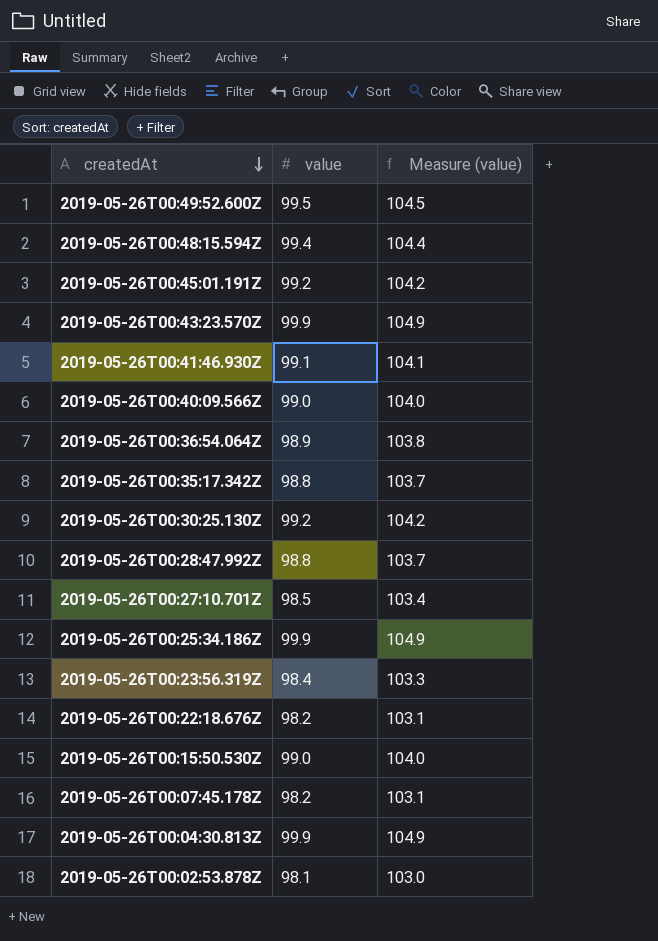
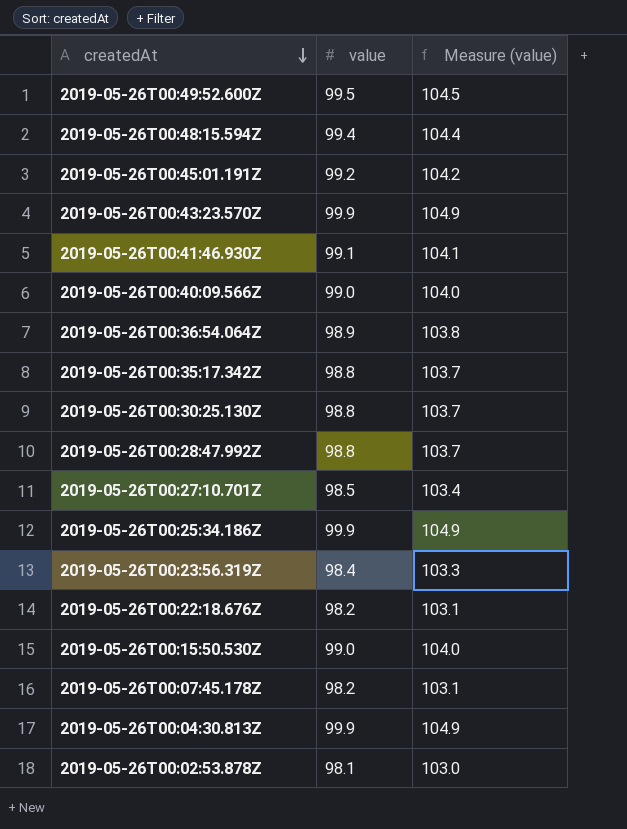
2019-05-26T00:30:25.130Z | value: 99.2 -> 98.8
2019-05-26T00:30:25.130Z | Measure (value): 104.2 -> 103.7

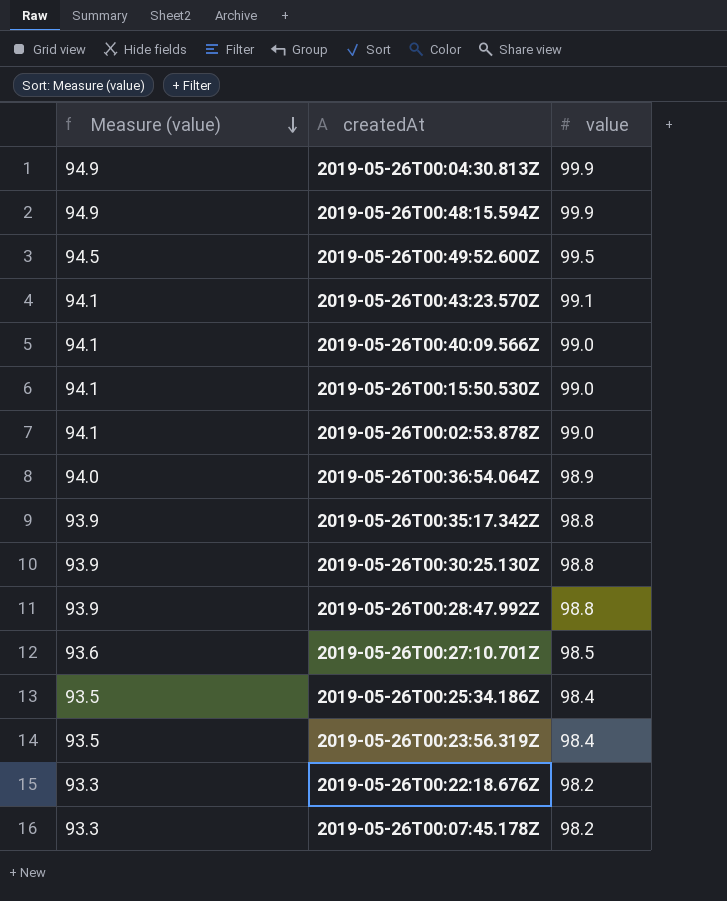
row order: createdAt descending -> Measure (value) descending
column Measure (value) | formula: [value] * 1.05 -> [value] * 0.95
column Measure (value) | position: 3 -> 1
row 2019-05-26T00:45:01.191Z: 99.2 | 104.2 -> none
row 2019-05-26T00:41:46.930Z: 99.1 | 104.1 -> none
2019-05-26T00:48:15.594Z | value: 99.4 -> 99.9
2019-05-26T00:43:23.570Z | value: 99.9 -> 99.1
2019-05-26T00:02:53.878Z | value: 98.1 -> 99.0
2019-05-26T00:25:34.186Z | value: 99.9 -> 98.4

